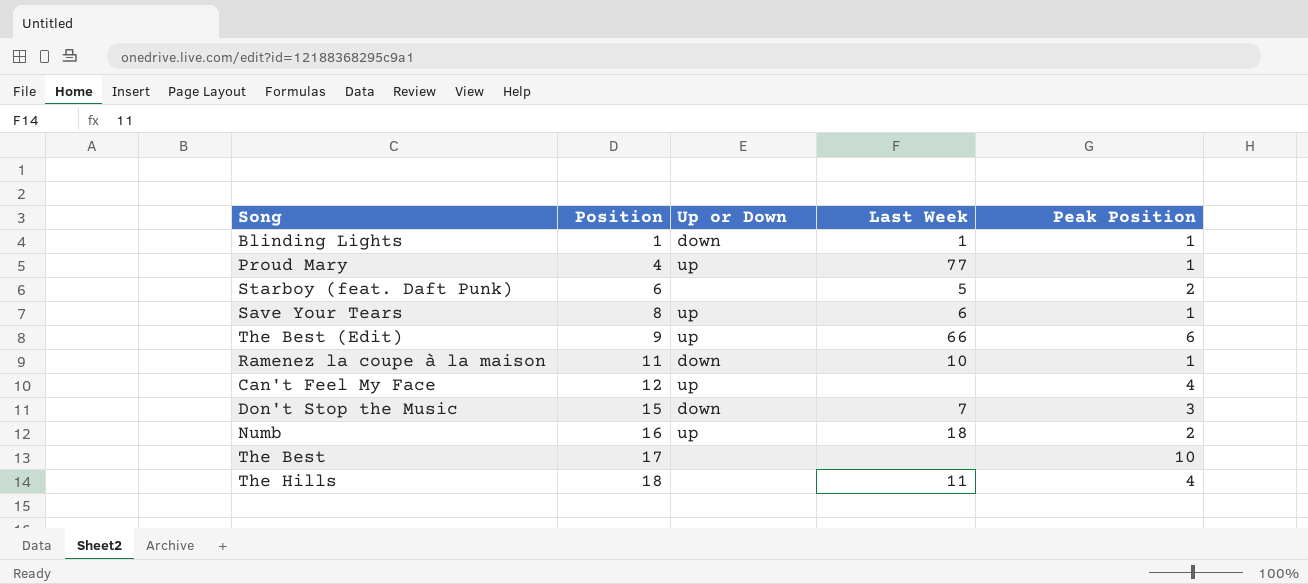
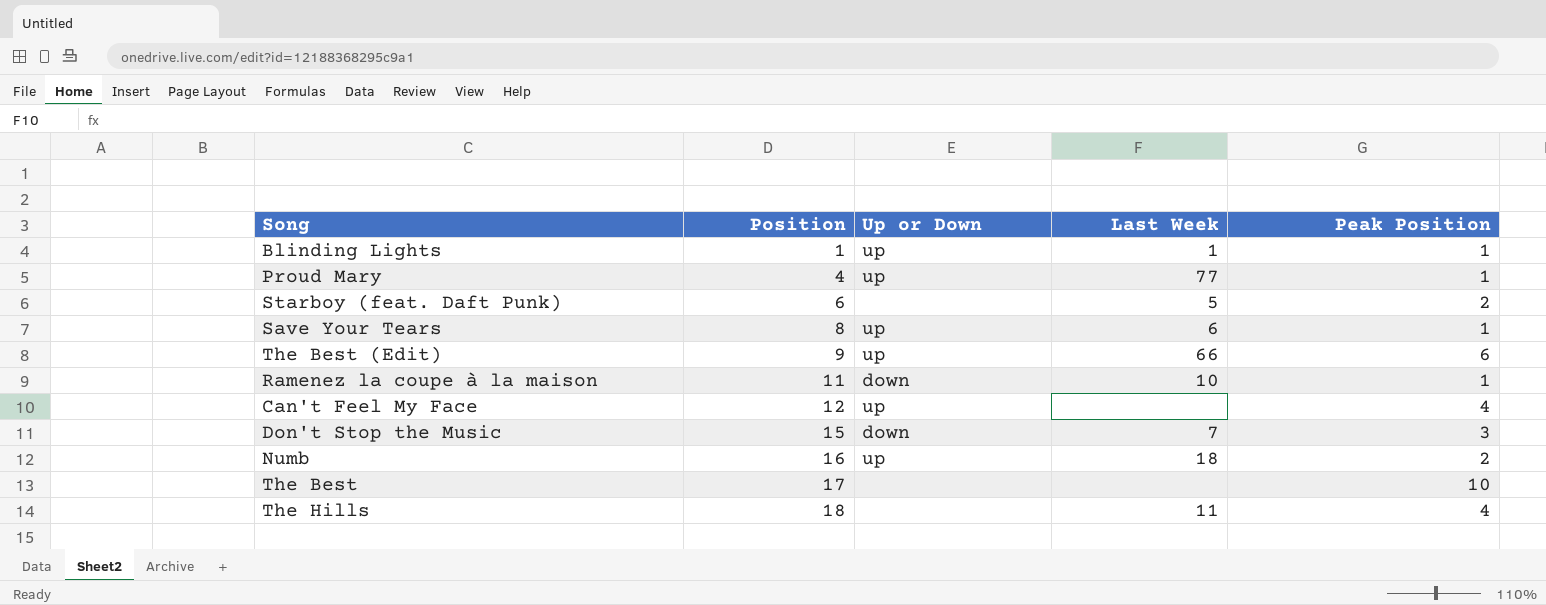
Blinding Lights | Up or Down: down -> up

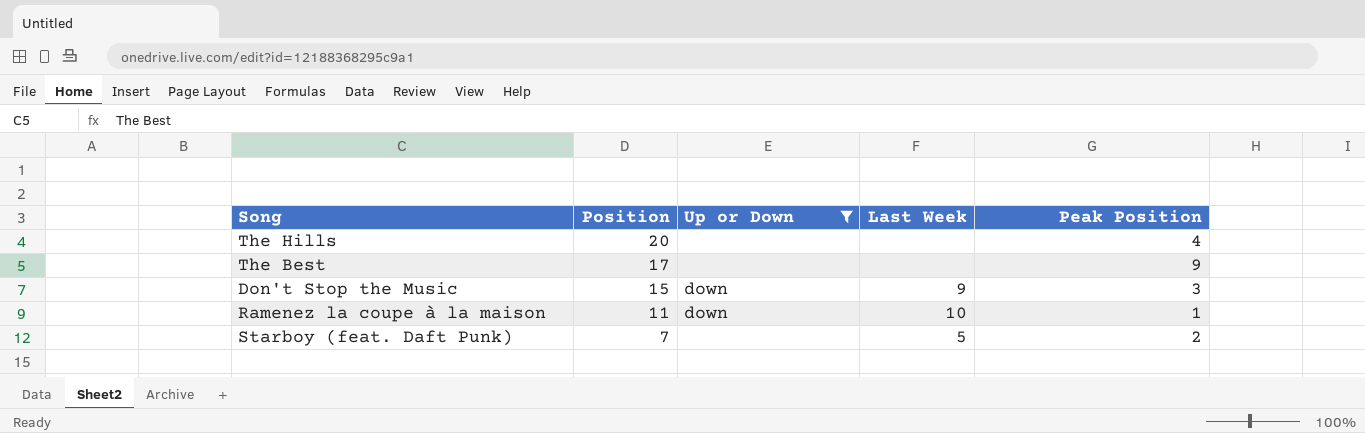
filter: none -> Up or Down != up
row order: Position ascending -> Position descending
The Hills | Position: 18 -> 20
The Hills | Last Week: 11 -> none
The Best | Peak Position: 10 -> 9
Don't Stop the Music | Last Week: 7 -> 9
Starboy (feat. Daft Punk) | Position: 6 -> 7

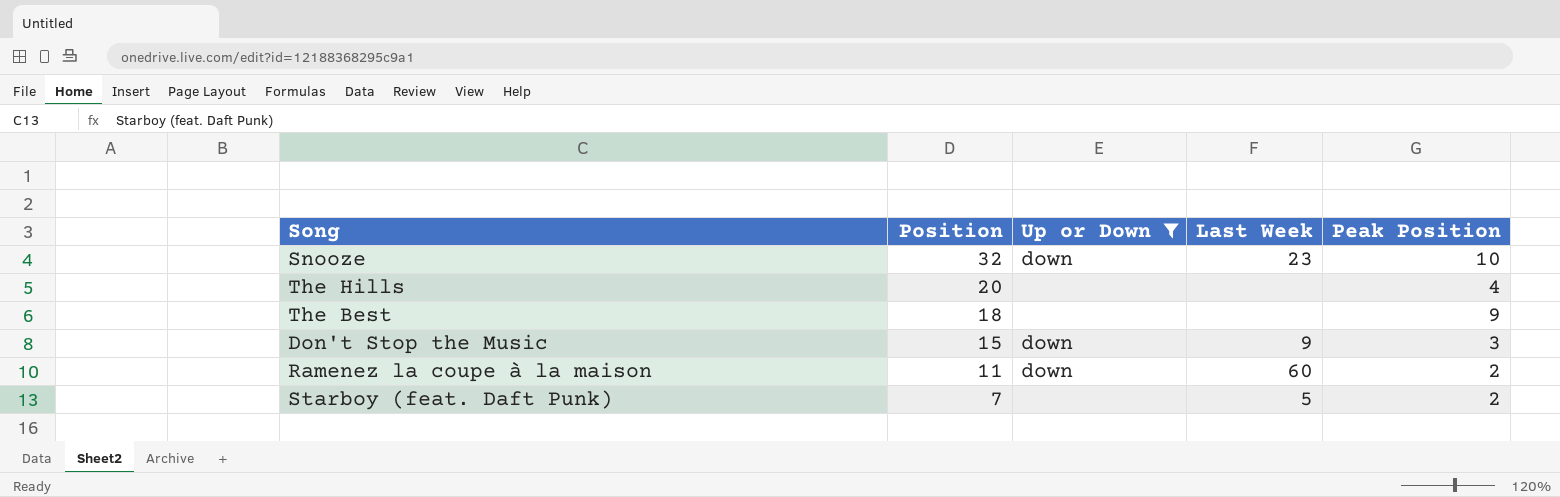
row Snooze: none -> 32 | down | 23 | 10
The Best | Position: 17 -> 18
Ramenez la coupe à la maison | Last Week: 10 -> 60
Ramenez la coupe à la maison | Peak Position: 1 -> 2

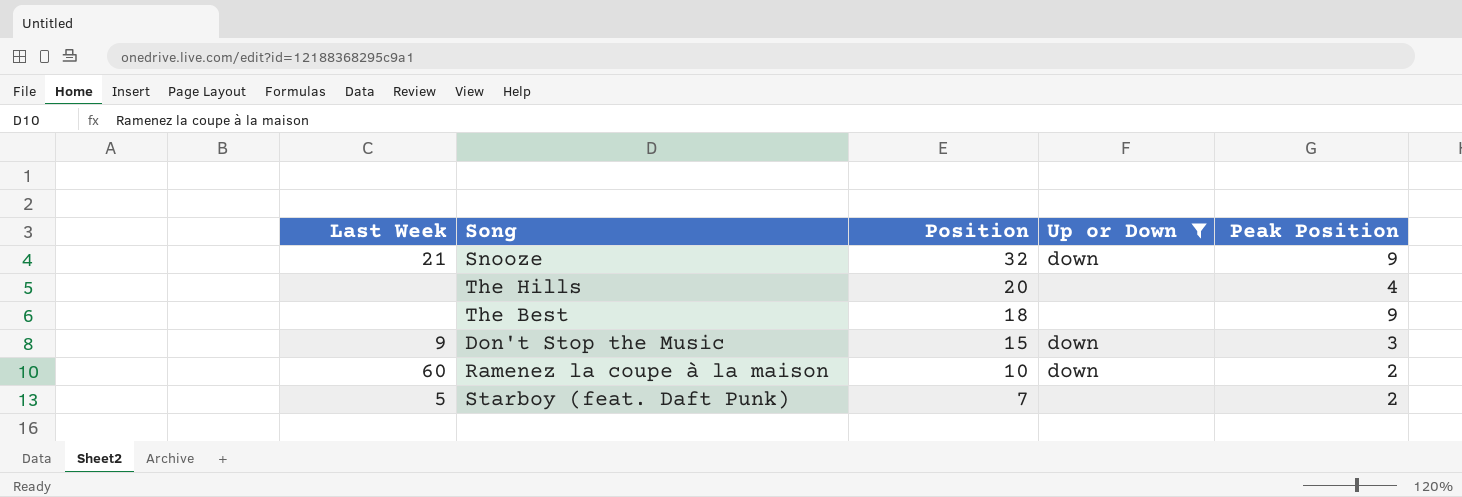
column Last Week | position: 4 -> 1
Snooze | Last Week: 23 -> 21
Snooze | Peak Position: 10 -> 9
Ramenez la coupe à la maison | Position: 11 -> 10

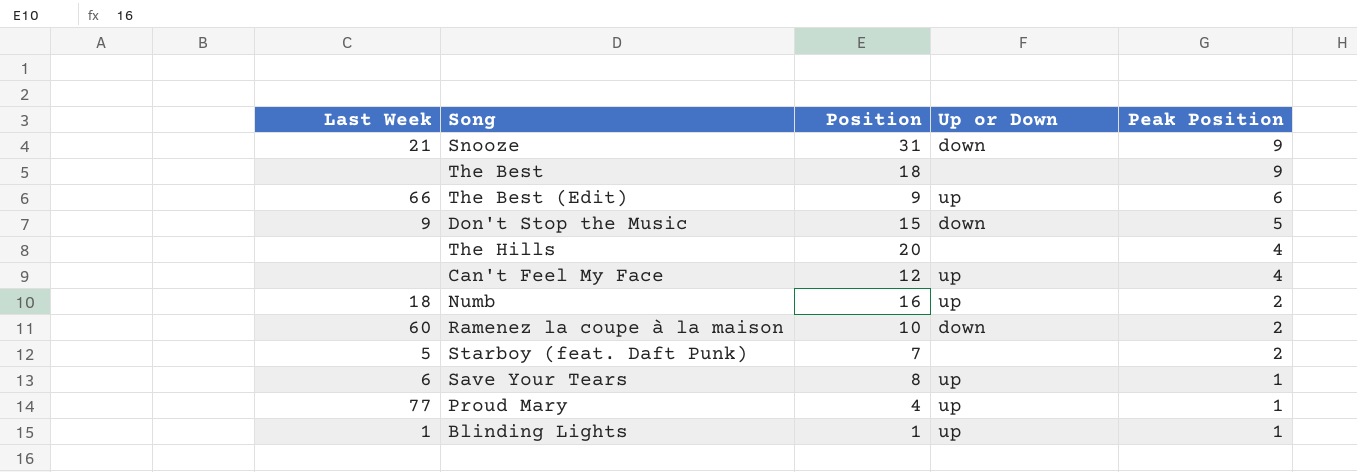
filter: Up or Down != up -> none
row order: Position descending -> Peak Position descending
Snooze | Position: 32 -> 31
Don't Stop the Music | Peak Position: 3 -> 5

